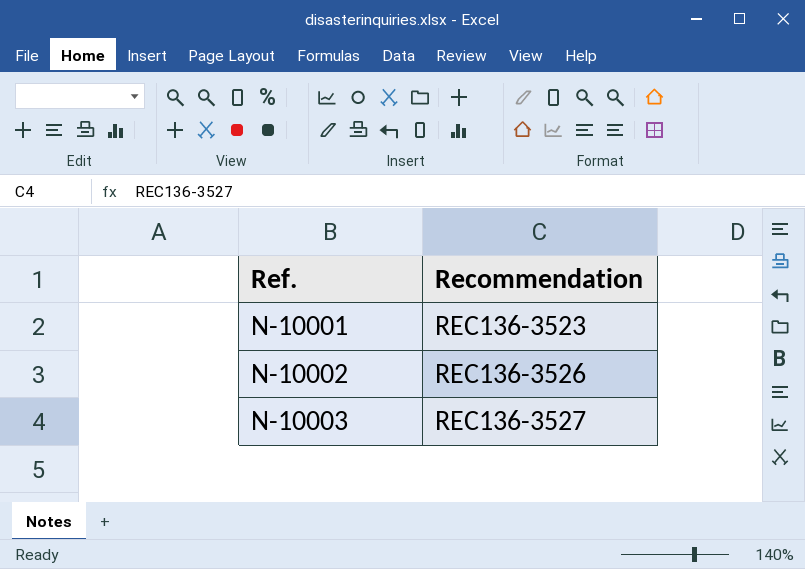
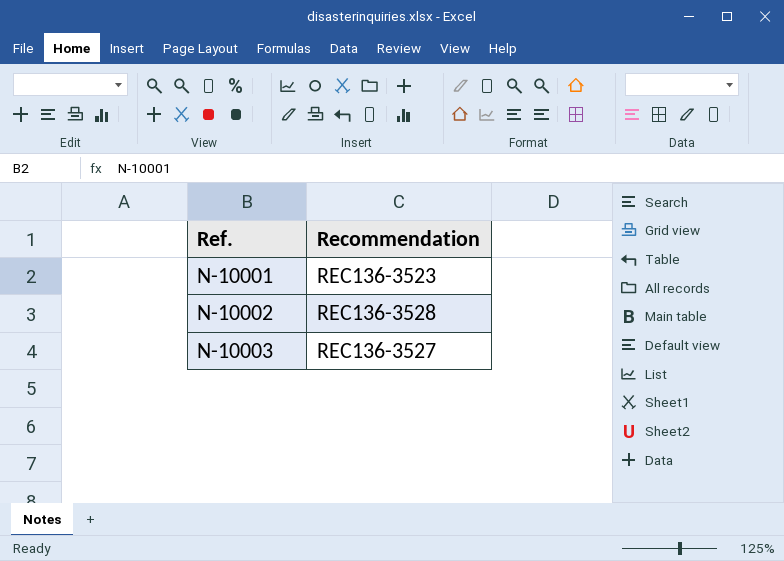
N-10002 | Recommendation: REC136-3526 -> REC136-3528

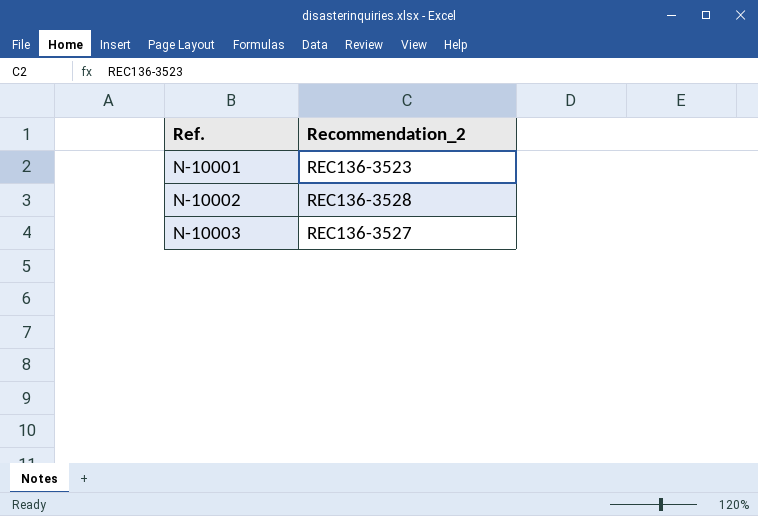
column name: Recommendation -> Recommendation_2

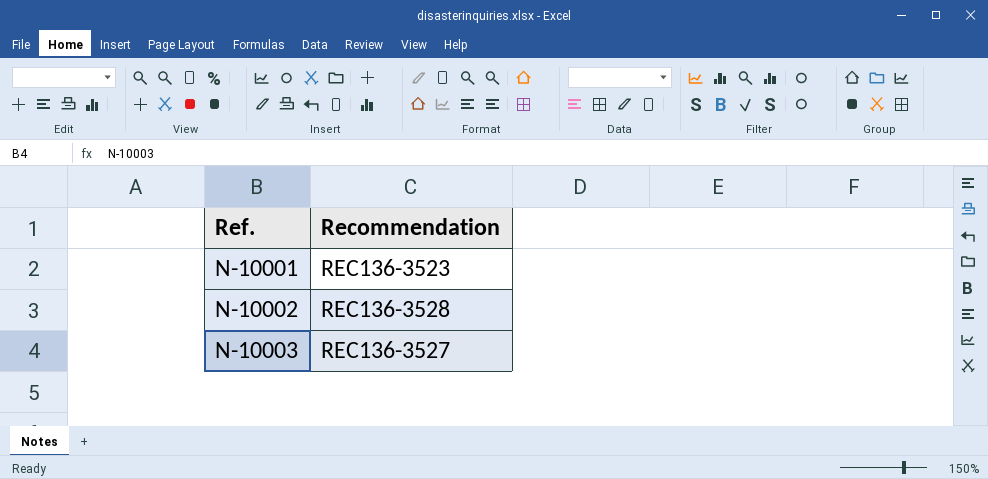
column name: Recommendation_2 -> Recommendation

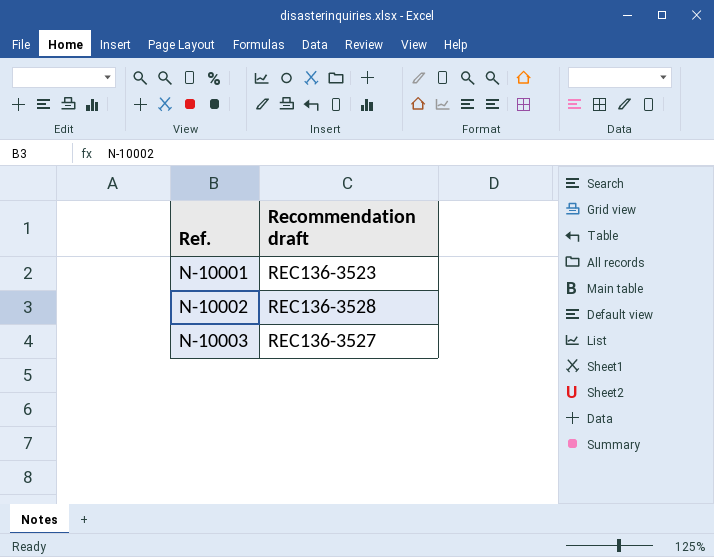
column name: Recommendation -> Recommendation draft

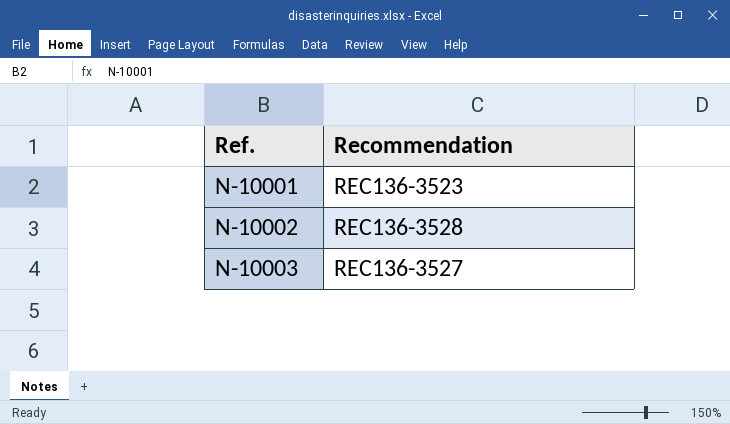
column name: Recommendation draft -> Recommendation

